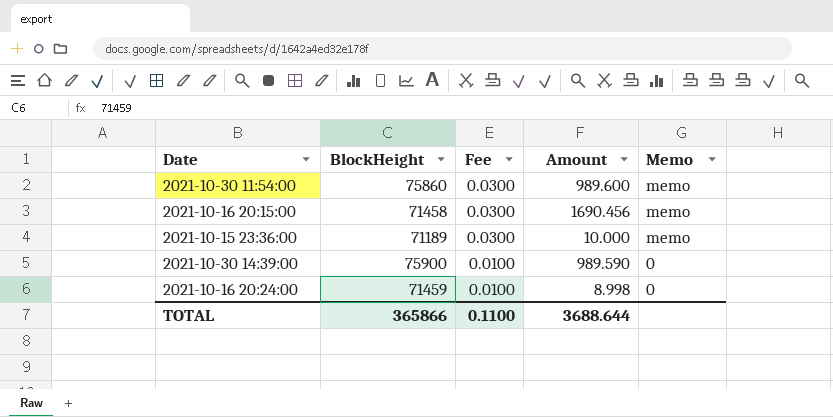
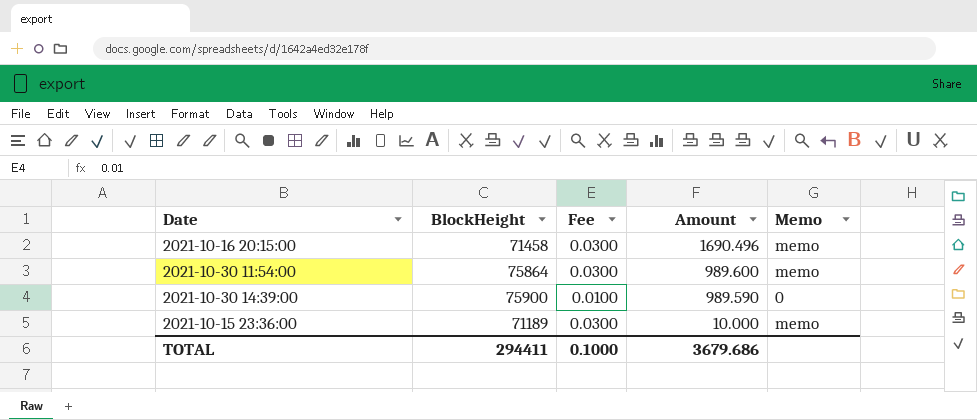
row order: Fee descending -> Amount descending
row 2021-10-16 20:24:00: 71459 | 0.0100 | 8.998 | 0 -> none
2021-10-16 20:15:00 | Amount: 1690.456 -> 1690.496
2021-10-30 11:54:00 | BlockHeight: 75860 -> 75864
TOTAL | BlockHeight: 365866 -> 294411
TOTAL | Fee: 0.1100 -> 0.1000
TOTAL | Amount: 3688.644 -> 3679.686

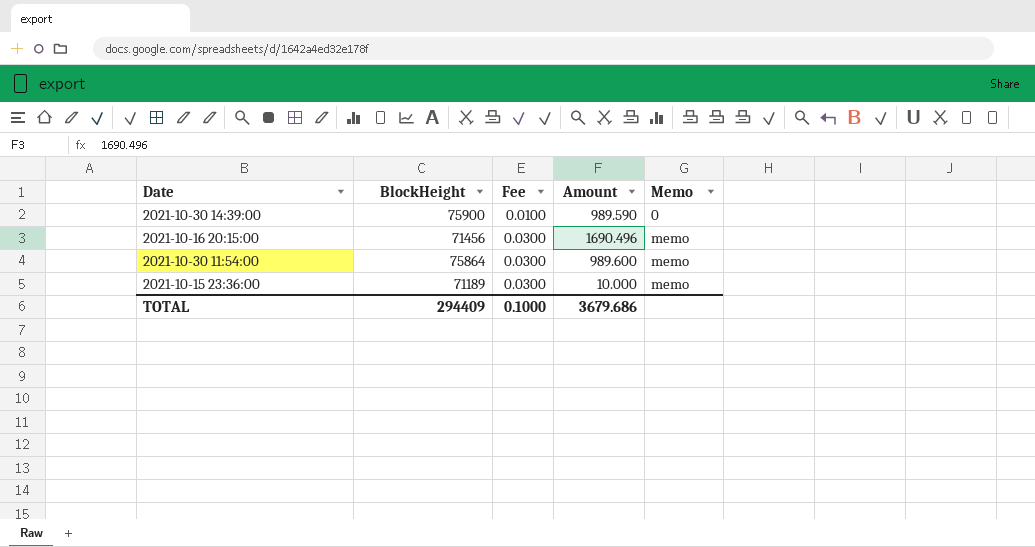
row order: Amount descending -> Fee ascending
2021-10-16 20:15:00 | BlockHeight: 71458 -> 71456
TOTAL | BlockHeight: 294411 -> 294409

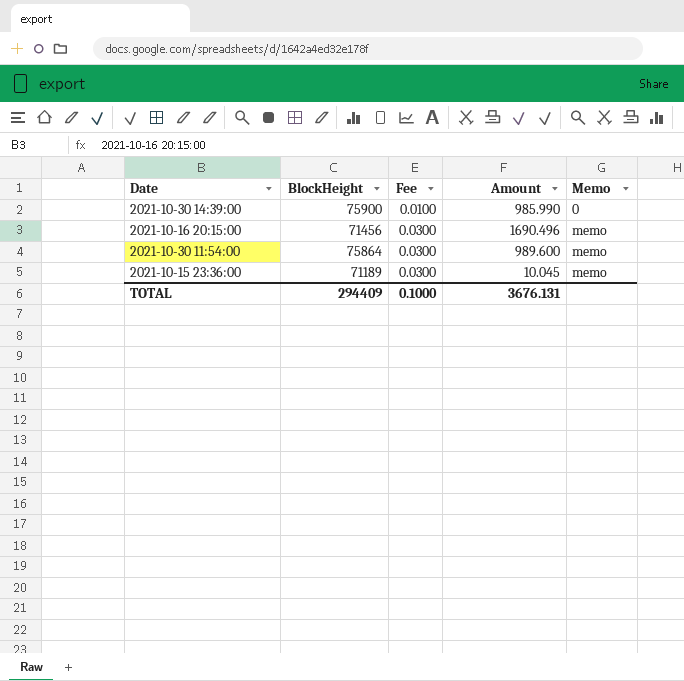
2021-10-30 14:39:00 | Amount: 989.590 -> 985.990
2021-10-15 23:36:00 | Amount: 10.000 -> 10.045
TOTAL | Amount: 3679.686 -> 3676.131

